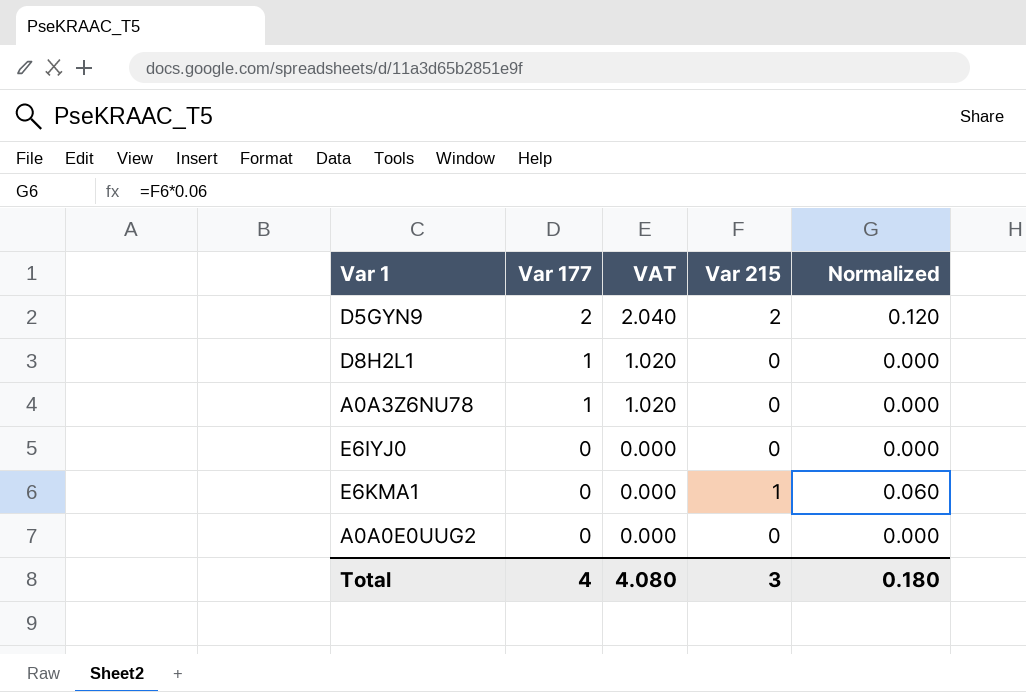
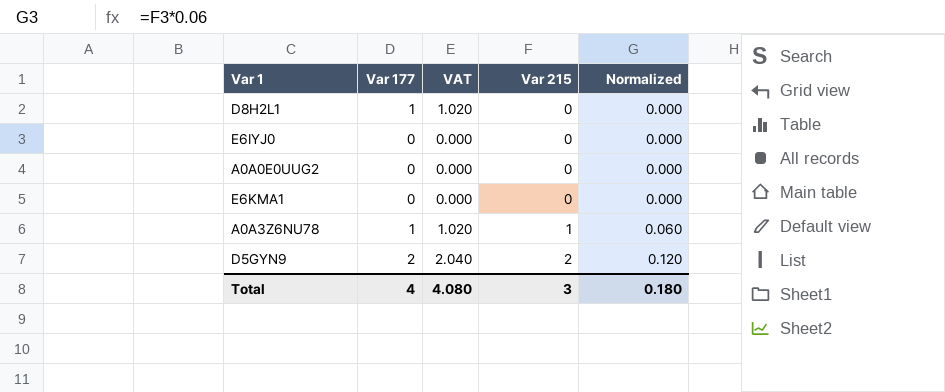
row order: Var 177 descending -> Var 215 ascending
E6KMA1 | Var 215: 1 -> 0
E6KMA1 | Normalized: 0.060 -> 0.000
A0A3Z6NU78 | Var 215: 0 -> 1
A0A3Z6NU78 | Normalized: 0.000 -> 0.060

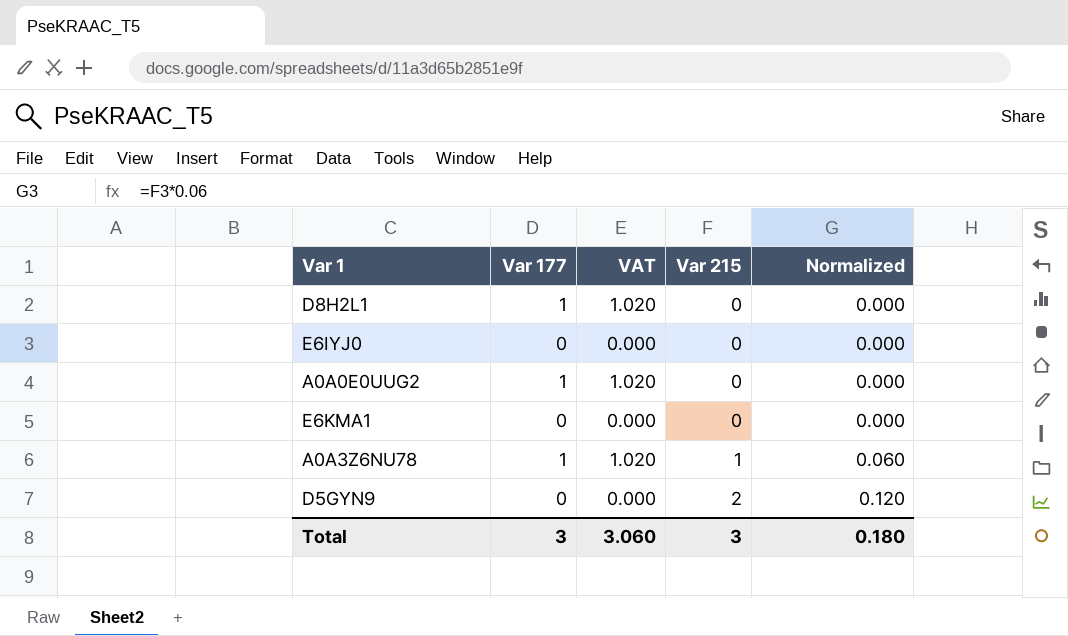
A0A0E0UUG2 | Var 177: 0 -> 1
A0A0E0UUG2 | VAT: 0.000 -> 1.020
D5GYN9 | Var 177: 2 -> 0
D5GYN9 | VAT: 2.040 -> 0.000
Total | Var 177: 4 -> 3
Total | VAT: 4.080 -> 3.060

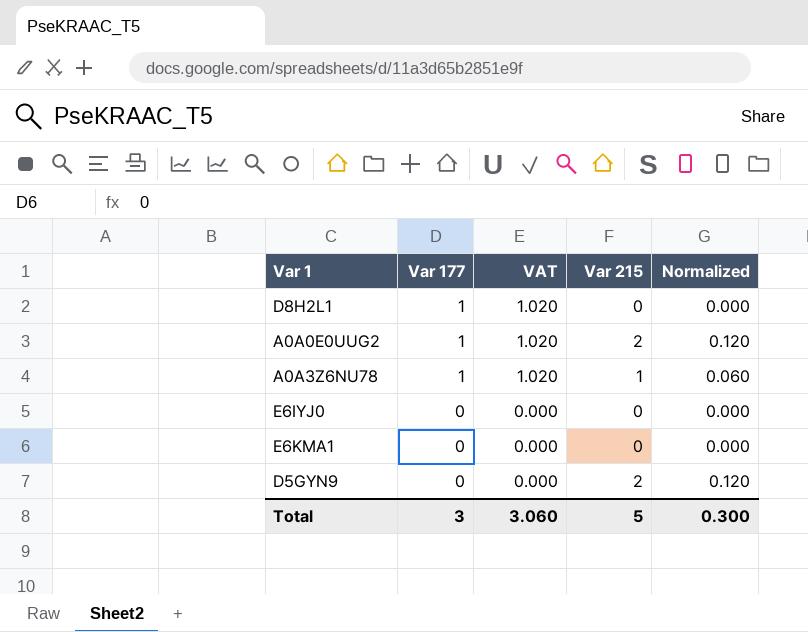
row order: Var 215 ascending -> Var 177 descending
A0A0E0UUG2 | Var 215: 0 -> 2
A0A0E0UUG2 | Normalized: 0.000 -> 0.120
Total | Var 215: 3 -> 5
Total | Normalized: 0.180 -> 0.300

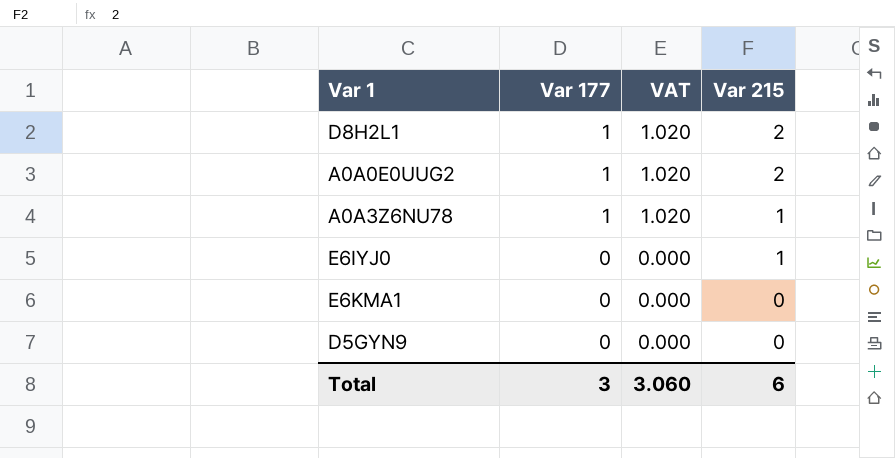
column Normalized | formula: [Var 215] * 0.06 -> none
D8H2L1 | Var 215: 0 -> 2
E6IYJ0 | Var 215: 0 -> 1
D5GYN9 | Var 215: 2 -> 0
Total | Var 215: 5 -> 6

